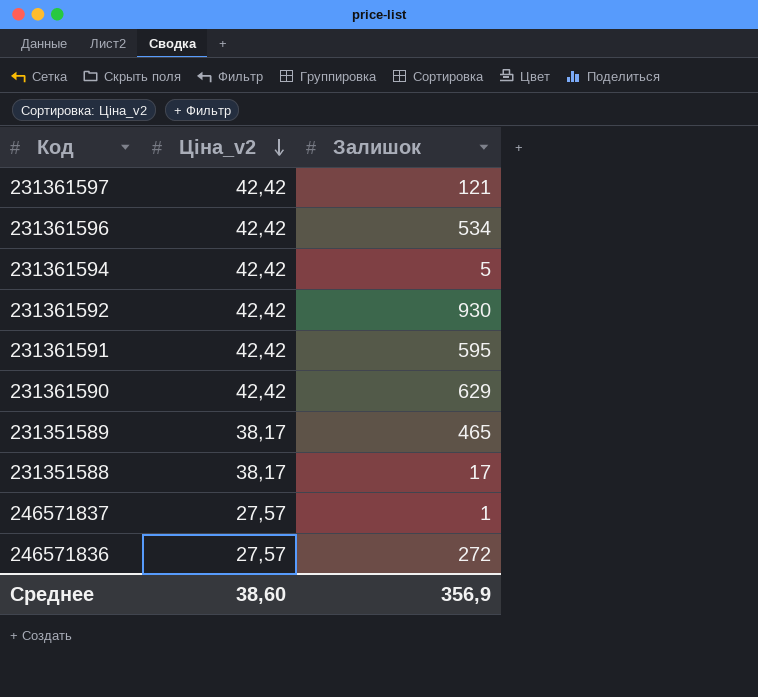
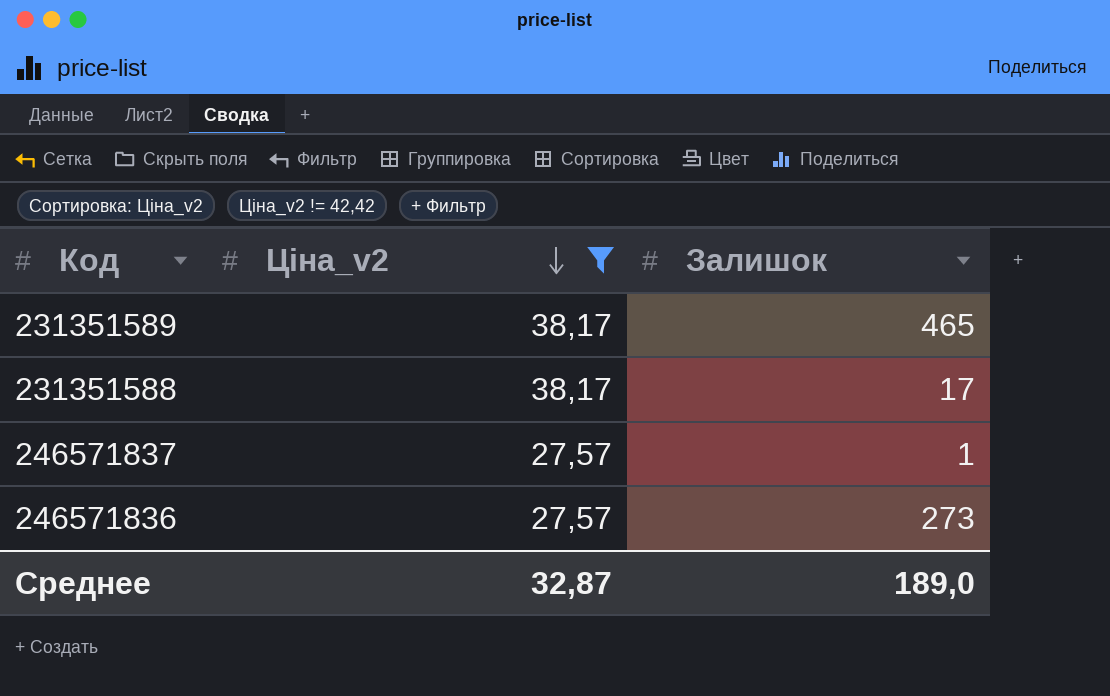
filter: none -> Ціна_v2 != 42,42
246571836 | Залишок: 272 -> 273
Среднее | Ціна_v2: 38,60 -> 32,87
Среднее | Залишок: 356,9 -> 189,0

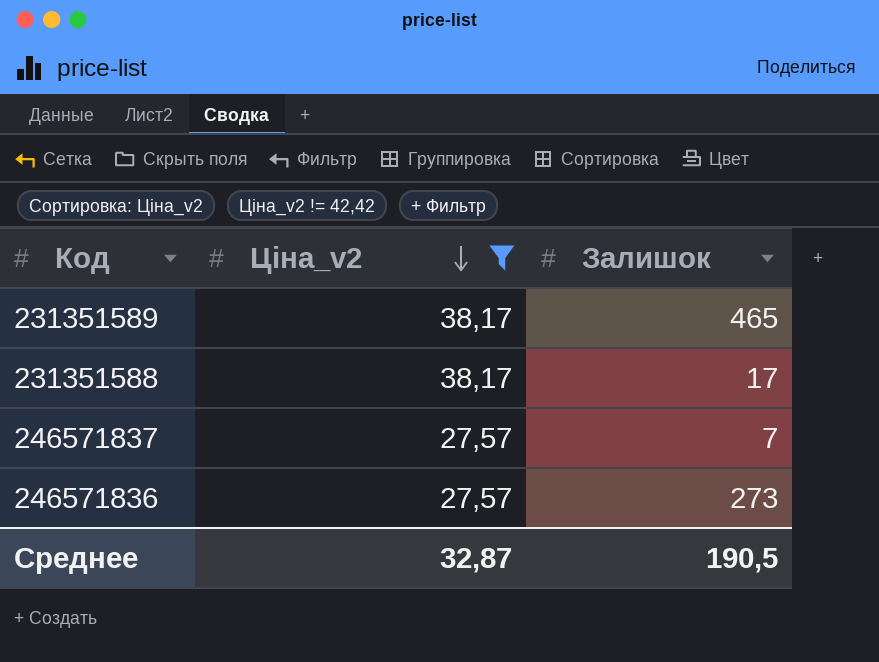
246571837 | Залишок: 1 -> 7
Среднее | Залишок: 189,0 -> 190,5

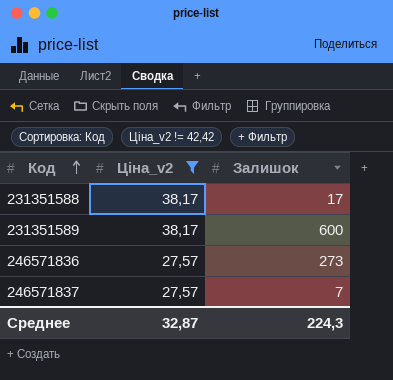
row order: Ціна_v2 descending -> Код ascending
231351589 | Залишок: 465 -> 600
Среднее | Залишок: 190,5 -> 224,3

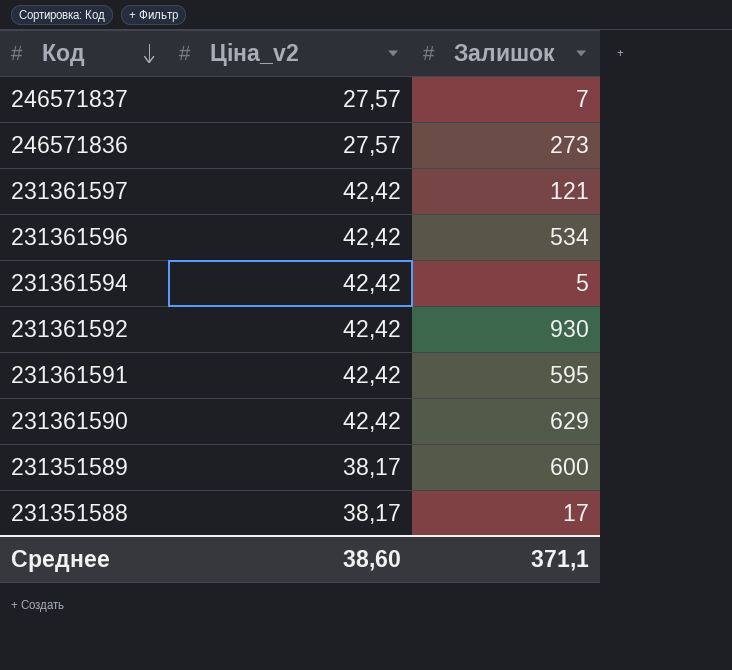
filter: Ціна_v2 != 42,42 -> none
row order: Код ascending -> Код descending
Среднее | Ціна_v2: 32,87 -> 38,60
Среднее | Залишок: 224,3 -> 371,1

